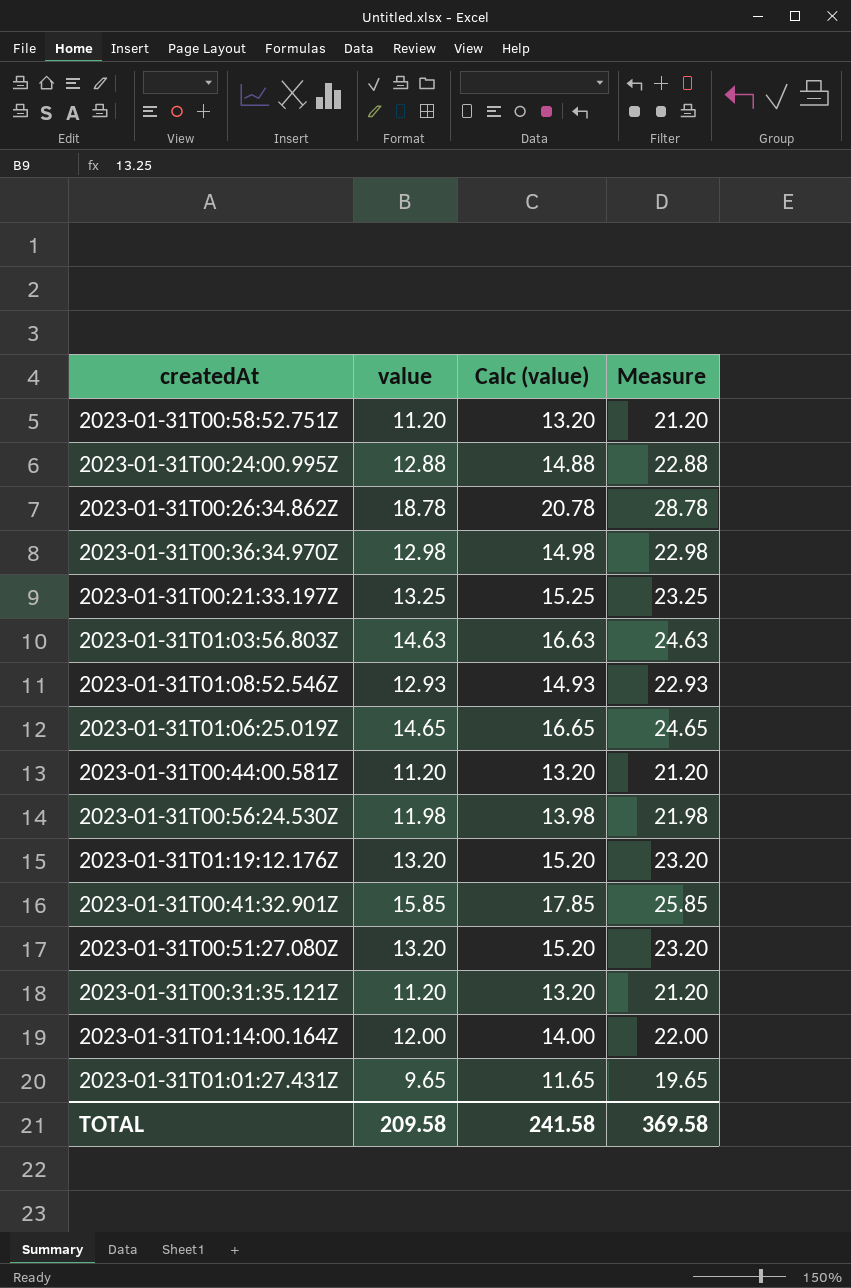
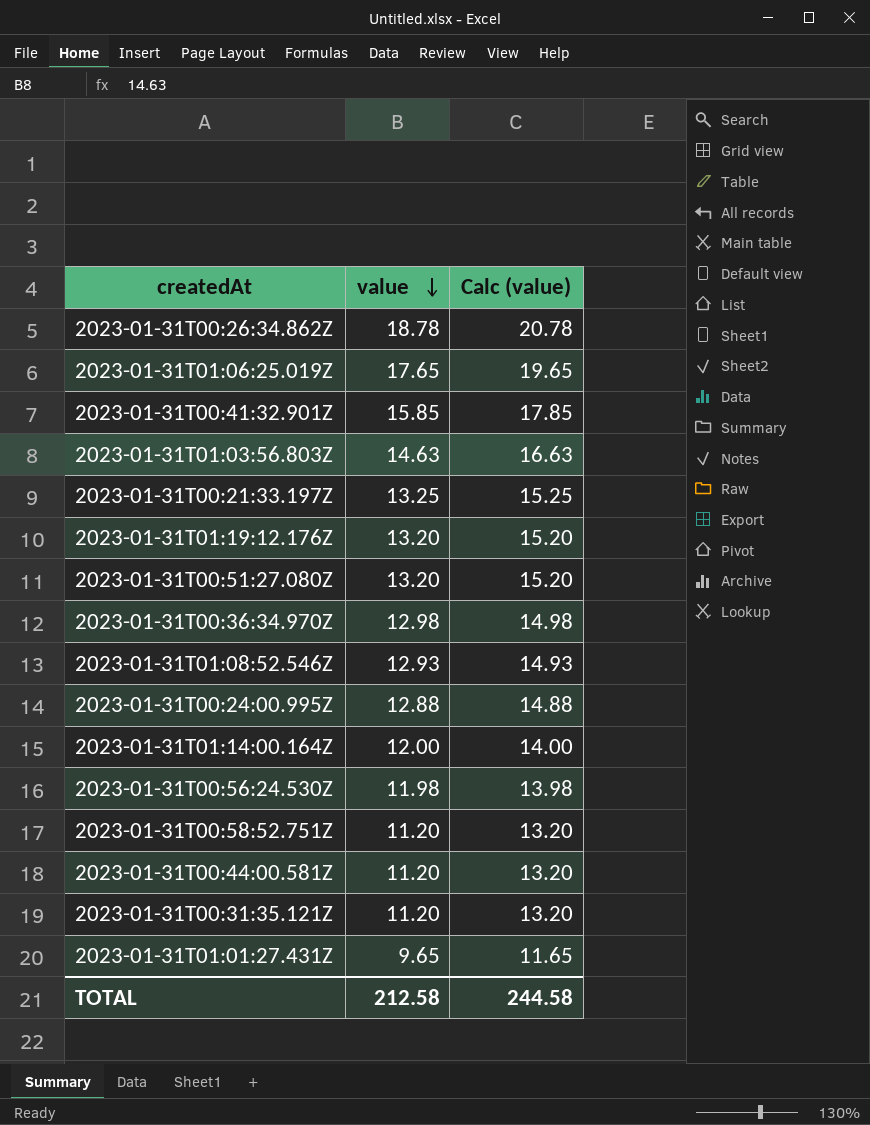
row order: none -> value descending
column Measure | formula: [value] + 10 -> none
2023-01-31T01:06:25.019Z | value: 14.65 -> 17.65
2023-01-31T01:06:25.019Z | Calc (value): 16.65 -> 19.65
TOTAL | value: 209.58 -> 212.58
TOTAL | Calc (value): 241.58 -> 244.58

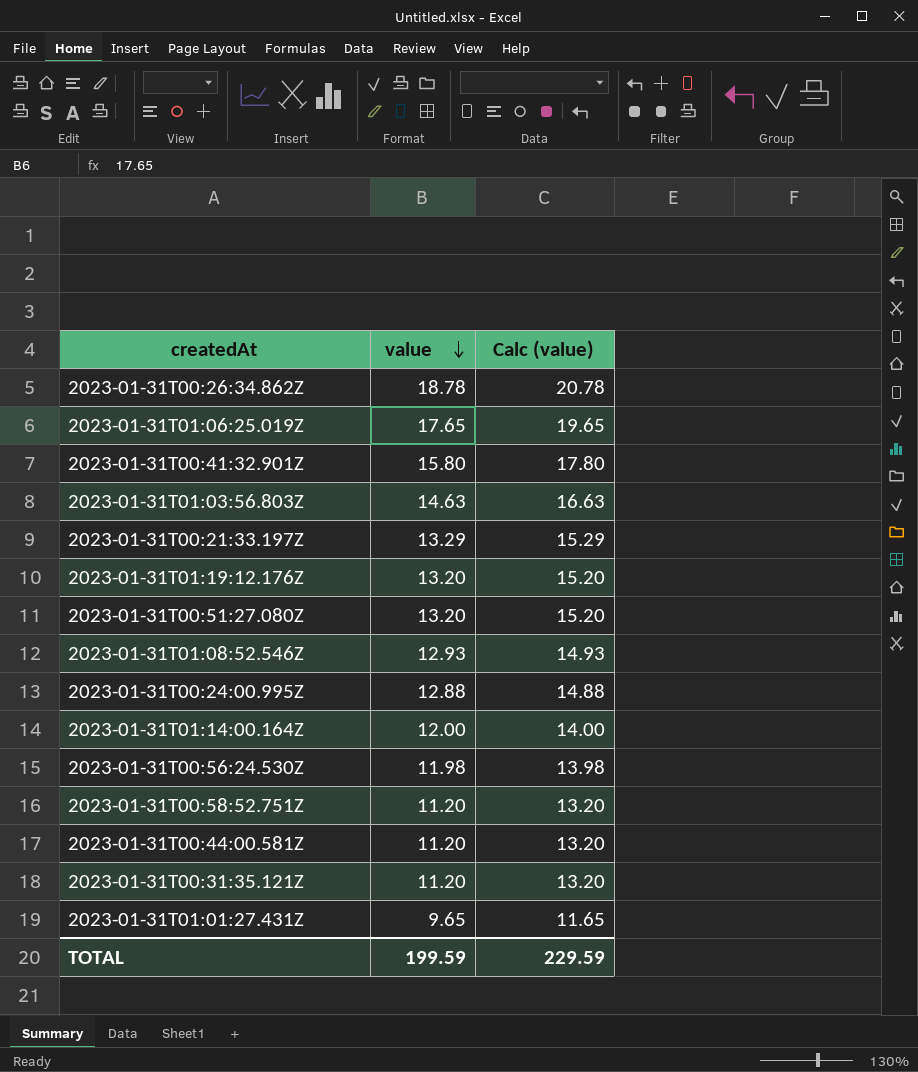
row 2023-01-31T00:36:34.970Z: 12.98 | 14.98 -> none
2023-01-31T00:41:32.901Z | value: 15.85 -> 15.80
2023-01-31T00:41:32.901Z | Calc (value): 17.85 -> 17.80
2023-01-31T00:21:33.197Z | value: 13.25 -> 13.29
2023-01-31T00:21:33.197Z | Calc (value): 15.25 -> 15.29
TOTAL | value: 212.58 -> 199.59
TOTAL | Calc (value): 244.58 -> 229.59

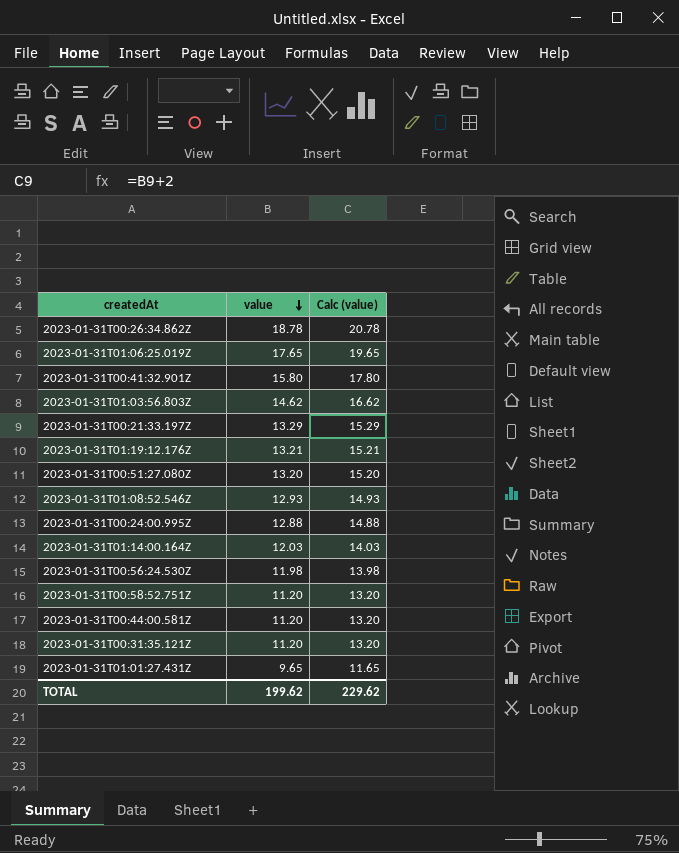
2023-01-31T01:03:56.803Z | value: 14.63 -> 14.62
2023-01-31T01:03:56.803Z | Calc (value): 16.63 -> 16.62
2023-01-31T01:19:12.176Z | value: 13.20 -> 13.21
2023-01-31T01:19:12.176Z | Calc (value): 15.20 -> 15.21
2023-01-31T01:14:00.164Z | value: 12.00 -> 12.03
2023-01-31T01:14:00.164Z | Calc (value): 14.00 -> 14.03
TOTAL | value: 199.59 -> 199.62
TOTAL | Calc (value): 229.59 -> 229.62

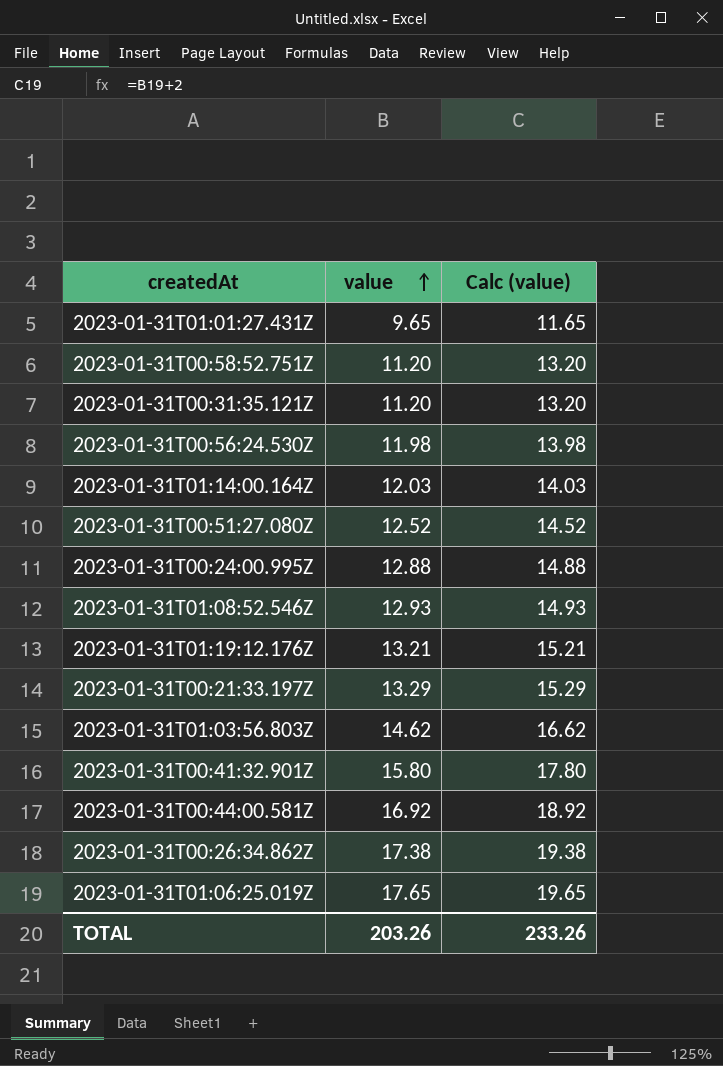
row order: value descending -> value ascending
2023-01-31T00:51:27.080Z | value: 13.20 -> 12.52
2023-01-31T00:51:27.080Z | Calc (value): 15.20 -> 14.52
2023-01-31T00:44:00.581Z | value: 11.20 -> 16.92
2023-01-31T00:44:00.581Z | Calc (value): 13.20 -> 18.92
2023-01-31T00:26:34.862Z | value: 18.78 -> 17.38
2023-01-31T00:26:34.862Z | Calc (value): 20.78 -> 19.38
TOTAL | value: 199.62 -> 203.26
TOTAL | Calc (value): 229.62 -> 233.26

